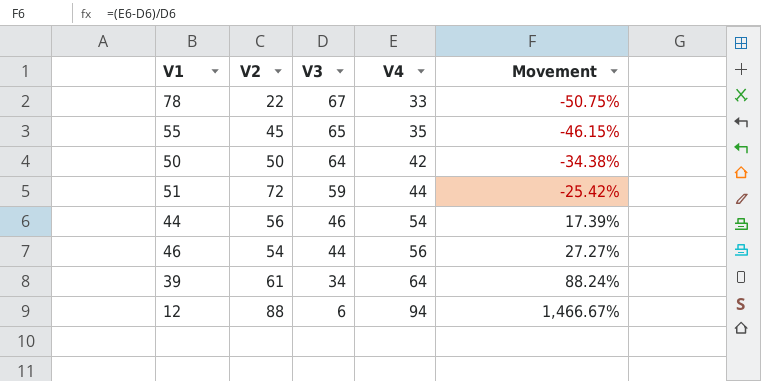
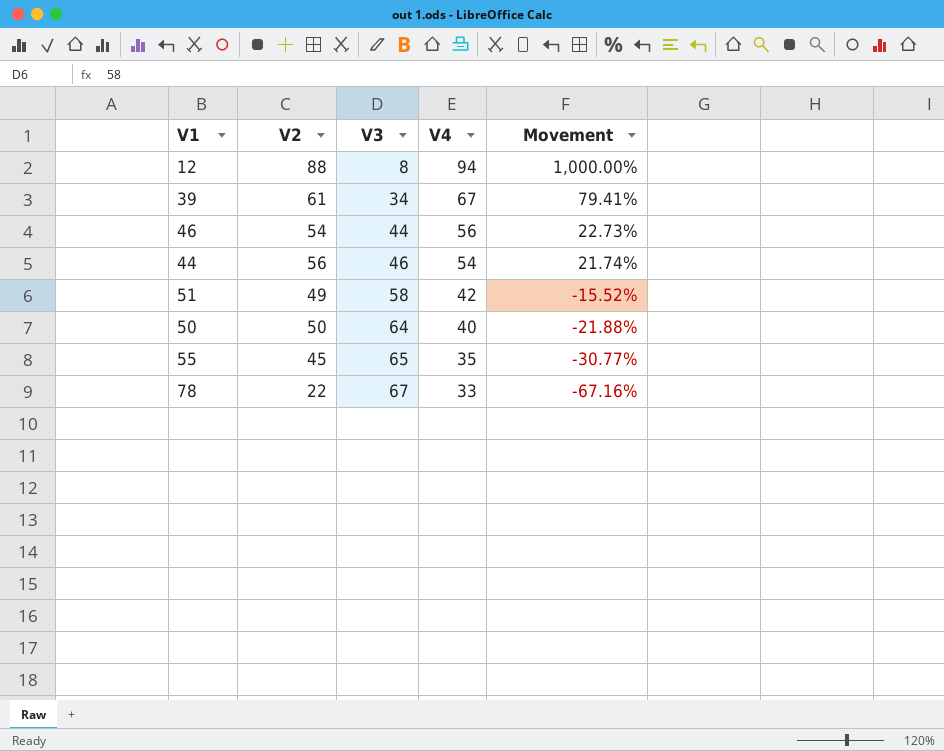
row order: V3 descending -> V3 ascending
column Movement | formula: ([V4] - [V3]) / [V3] -> ([V2] - [V3]) / [V3]
12 | V3: 6 -> 8
39 | V4: 64 -> 67
51 | V2: 72 -> 49
51 | V3: 59 -> 58
51 | V4: 44 -> 42
50 | V4: 42 -> 40

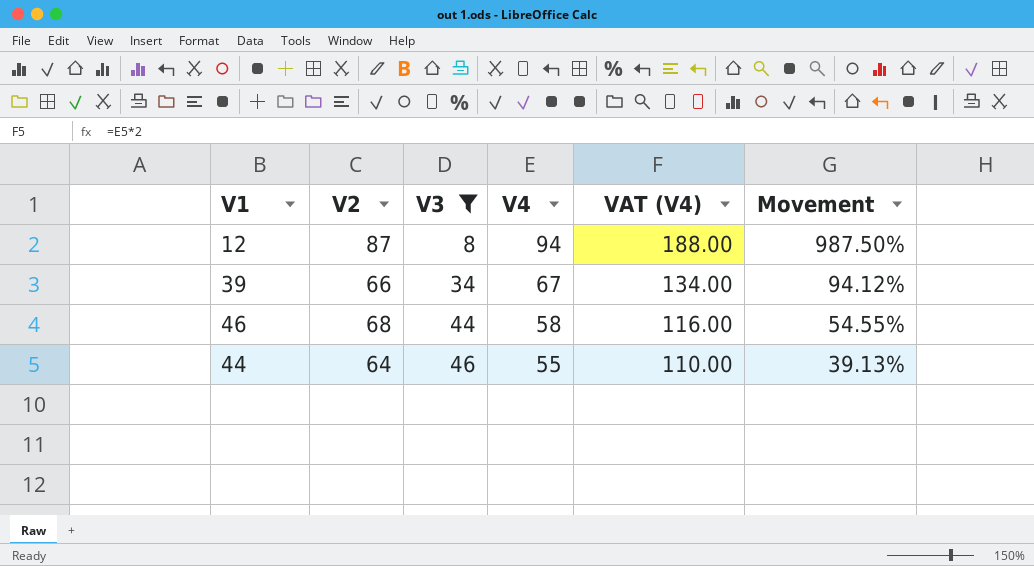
filter: none -> V3 <= 46
column VAT (V4) | formula: none -> [V4] * 2
12 | V2: 88 -> 87
12 | Movement: 1,000.00% -> 987.50%
39 | V2: 61 -> 66
39 | Movement: 79.41% -> 94.12%
46 | V2: 54 -> 68
46 | V4: 56 -> 58
46 | Movement: 22.73% -> 54.55%
44 | V2: 56 -> 64
44 | V4: 54 -> 55
44 | Movement: 21.74% -> 39.13%

